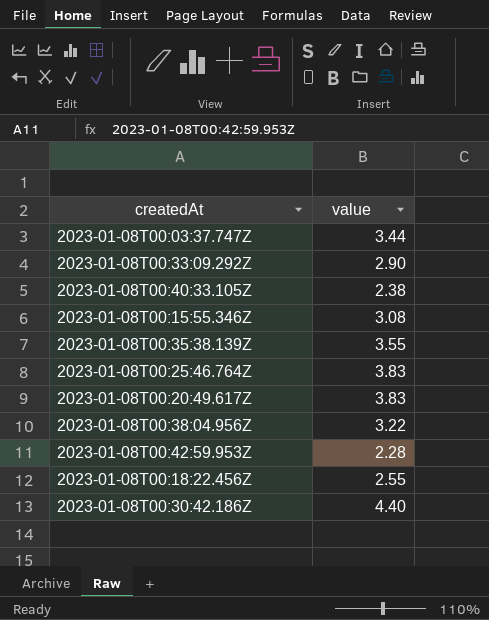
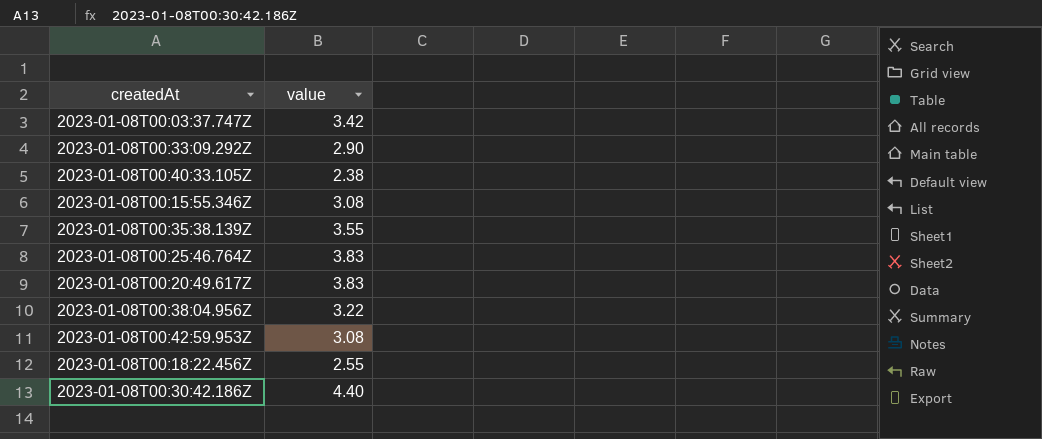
2023-01-08T00:03:37.747Z | value: 3.44 -> 3.42
2023-01-08T00:42:59.953Z | value: 2.28 -> 3.08

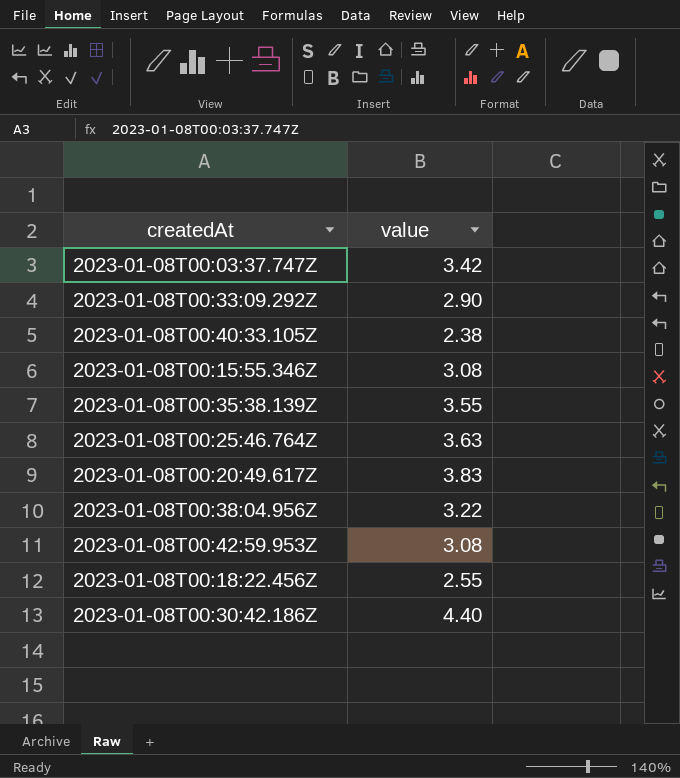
2023-01-08T00:25:46.764Z | value: 3.83 -> 3.63

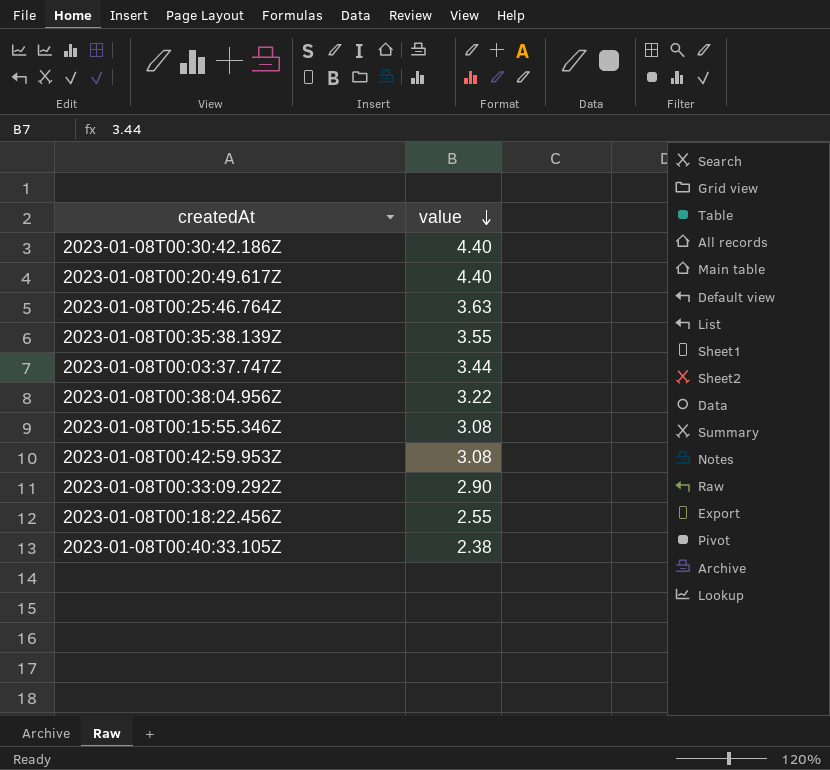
row order: none -> value descending
2023-01-08T00:20:49.617Z | value: 3.83 -> 4.40
2023-01-08T00:03:37.747Z | value: 3.42 -> 3.44

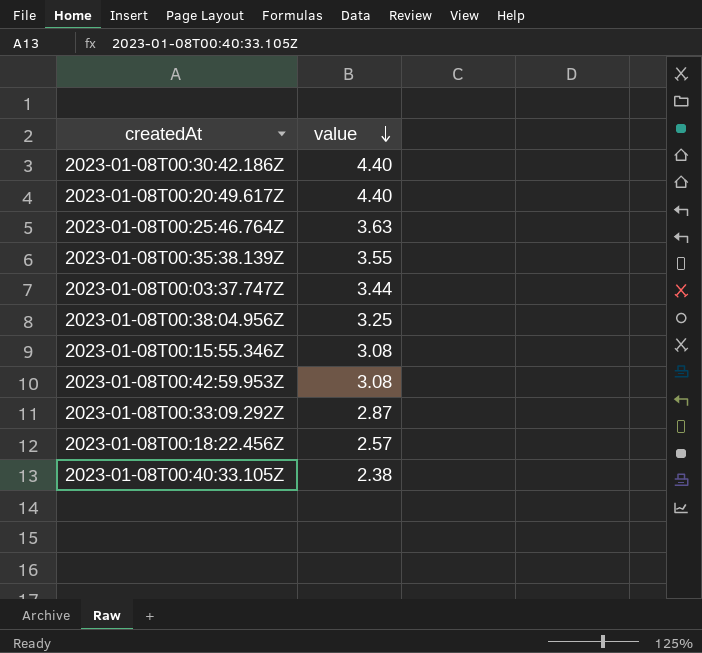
2023-01-08T00:38:04.956Z | value: 3.22 -> 3.25
2023-01-08T00:33:09.292Z | value: 2.90 -> 2.87
2023-01-08T00:18:22.456Z | value: 2.55 -> 2.57

